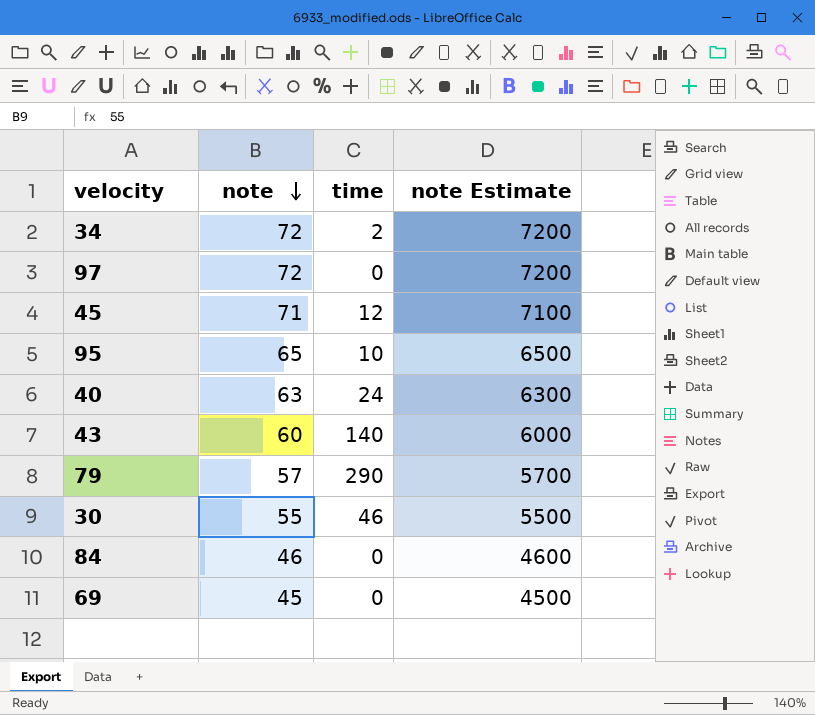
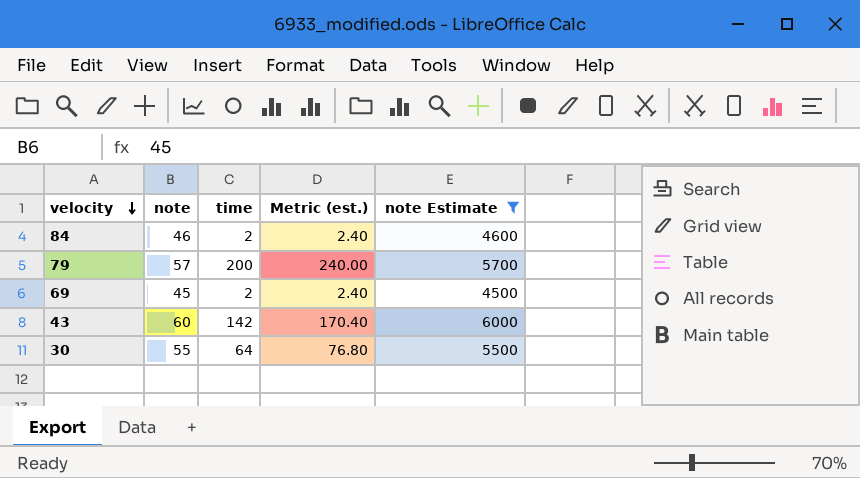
filter: none -> note Estimate <= 6000
row order: note descending -> velocity descending
column Metric (est.) | formula: none -> [time] * 1.2
84 | time: 0 -> 2
79 | time: 290 -> 200
69 | time: 0 -> 2
43 | time: 140 -> 142
30 | time: 46 -> 64

